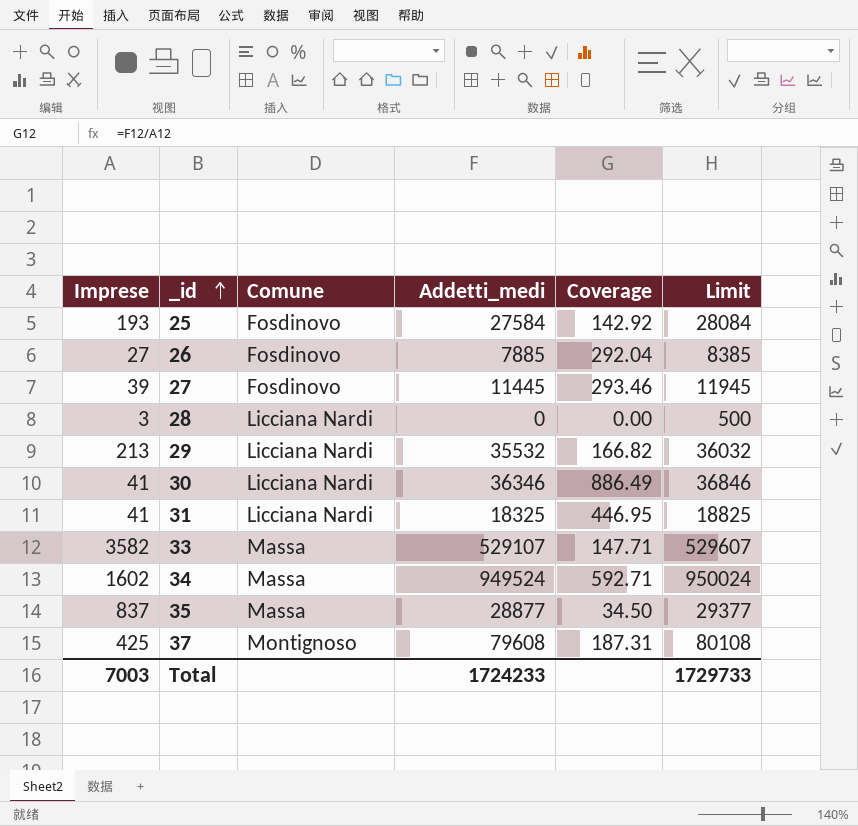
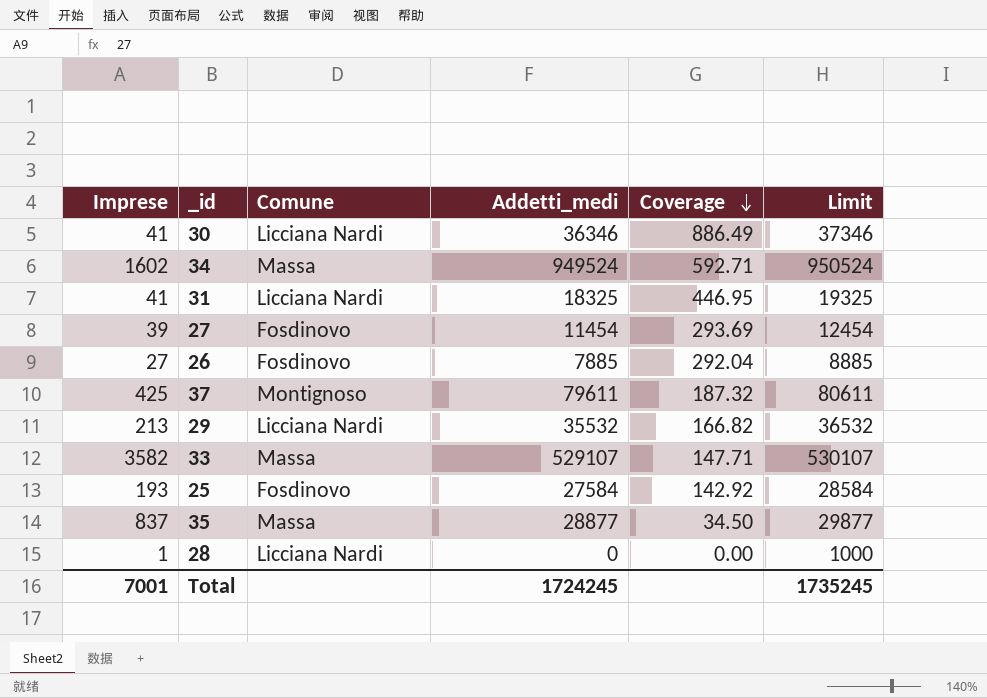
row order: _id ascending -> Coverage descending
column Limit | formula: [Addetti_medi] + 500 -> [Addetti_medi] + 1000
27 | Addetti_medi: 11445 -> 11454
27 | Coverage: 293.46 -> 293.69
37 | Addetti_medi: 79608 -> 79611
37 | Coverage: 187.31 -> 187.32
28 | Imprese: 3 -> 1
Total | Imprese: 7003 -> 7001
Total | Addetti_medi: 1724233 -> 1724245
Total | Limit: 1729733 -> 1735245

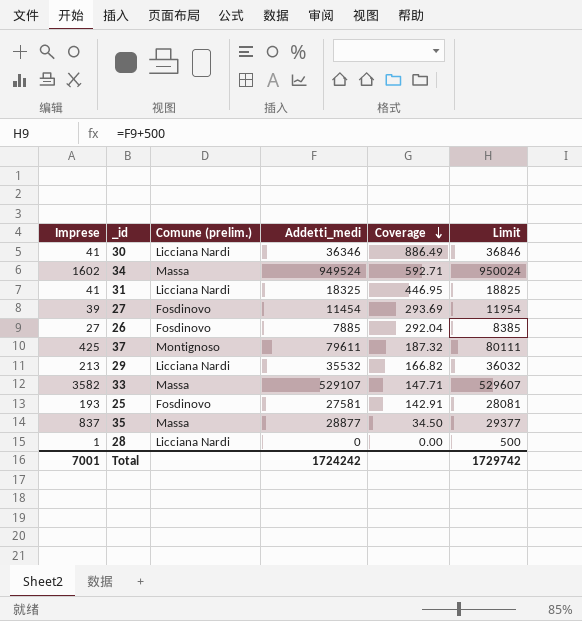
column name: Comune -> Comune (prelim.)
column Limit | formula: [Addetti_medi] + 1000 -> [Addetti_medi] + 500
25 | Addetti_medi: 27584 -> 27581
25 | Coverage: 142.92 -> 142.91
Total | Addetti_medi: 1724245 -> 1724242
Total | Limit: 1735245 -> 1729742

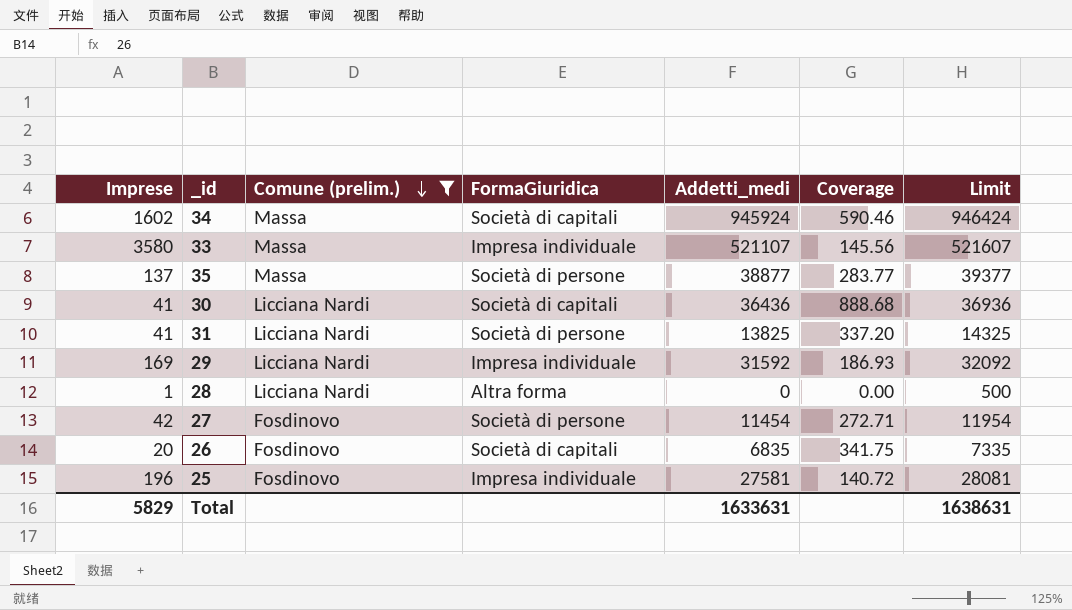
filter: none -> Comune (prelim.) != Montignoso
row order: Coverage descending -> Comune (prelim.) descending
column FormaGiuridica | position: none -> 4
34 | Addetti_medi: 949524 -> 945924
34 | Coverage: 592.71 -> 590.46
34 | Limit: 950024 -> 946424
33 | Imprese: 3582 -> 3580
33 | Addetti_medi: 529107 -> 521107
33 | Coverage: 147.71 -> 145.56
33 | Limit: 529607 -> 521607
35 | Imprese: 837 -> 137
35 | Addetti_medi: 28877 -> 38877
35 | Coverage: 34.50 -> 283.77
35 | Limit: 29377 -> 39377
30 | Addetti_medi: 36346 -> 36436
30 | Coverage: 886.49 -> 888.68
30 | Limit: 36846 -> 36936
31 | Addetti_medi: 18325 -> 13825
31 | Coverage: 446.95 -> 337.20
31 | Limit: 18825 -> 14325
29 | Imprese: 213 -> 169
29 | Addetti_medi: 35532 -> 31592
29 | Coverage: 166.82 -> 186.93
29 | Limit: 36032 -> 32092
27 | Imprese: 39 -> 42
27 | Coverage: 293.69 -> 272.71
26 | Imprese: 27 -> 20
26 | Addetti_medi: 7885 -> 6835
26 | Coverage: 292.04 -> 341.75
26 | Limit: 8385 -> 7335
25 | Imprese: 193 -> 196
25 | Coverage: 142.91 -> 140.72
Total | Imprese: 7001 -> 5829
Total | Addetti_medi: 1724242 -> 1633631
Total | Limit: 1729742 -> 1638631

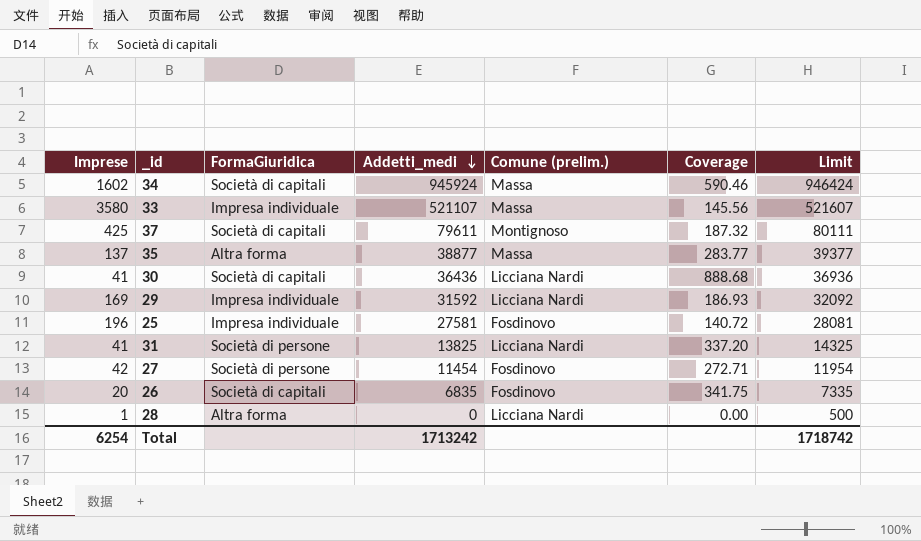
filter: Comune (prelim.) != Montignoso -> none
row order: Comune (prelim.) descending -> Addetti_medi descending
column Comune (prelim.) | position: 3 -> 5
35 | FormaGiuridica: Società di persone -> Altra forma
Total | Imprese: 5829 -> 6254
Total | Addetti_medi: 1633631 -> 1713242
Total | Limit: 1638631 -> 1718742

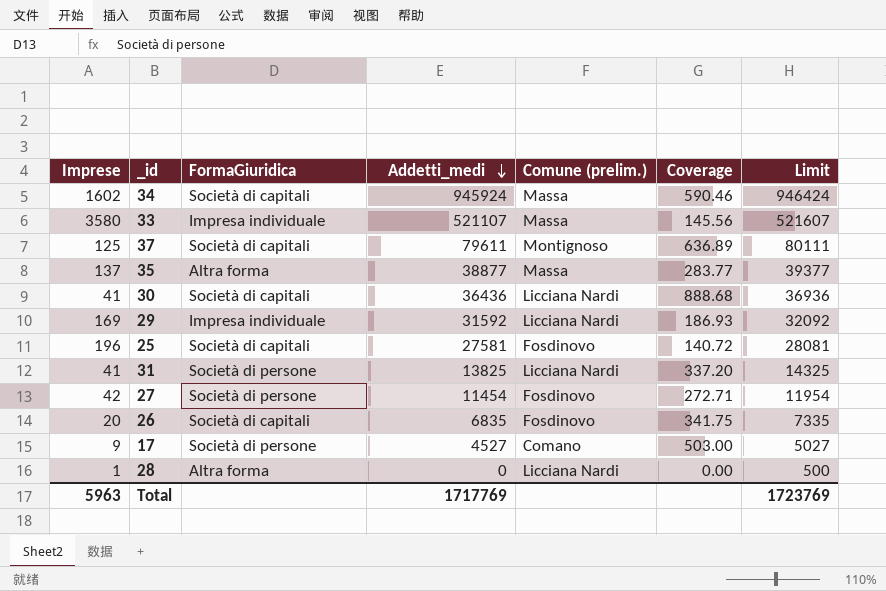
37 | Imprese: 425 -> 125
37 | Coverage: 187.32 -> 636.89
25 | FormaGiuridica: Impresa individuale -> Società di capitali
row 17: none -> 9 | Società di persone | 4527 | Comano | 503.00 | 5027
Total | Imprese: 6254 -> 5963
Total | Addetti_medi: 1713242 -> 1717769
Total | Limit: 1718742 -> 1723769

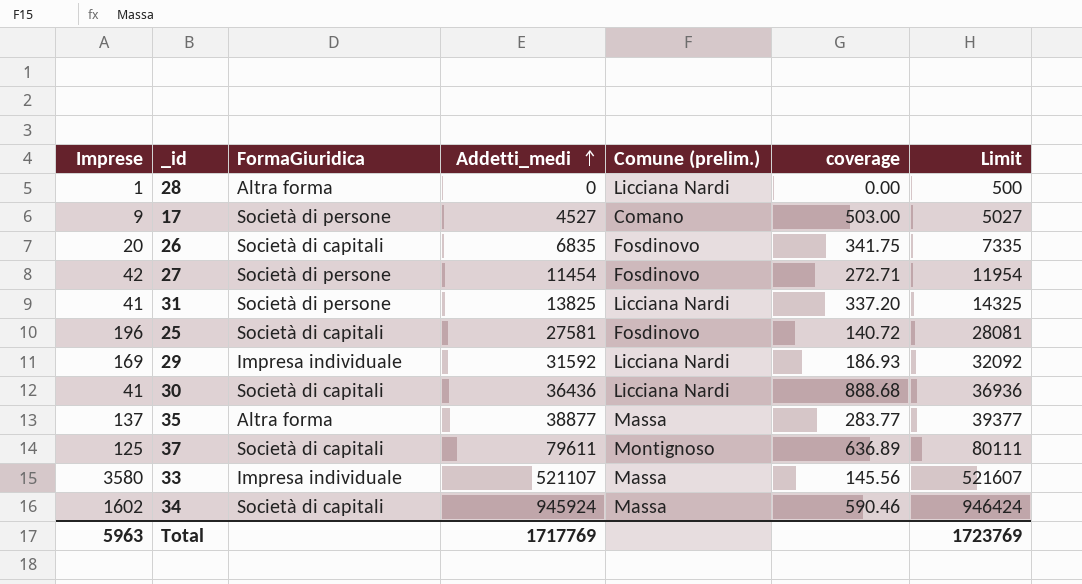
row order: Addetti_medi descending -> Addetti_medi ascending
column name: Coverage -> coverage

